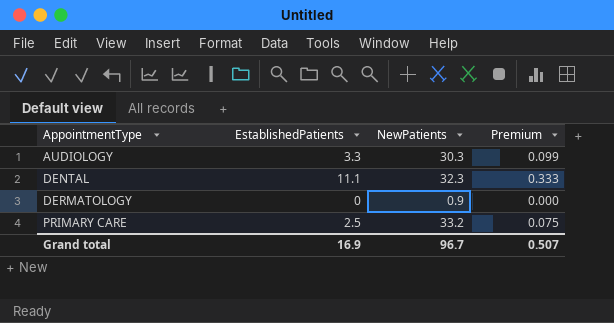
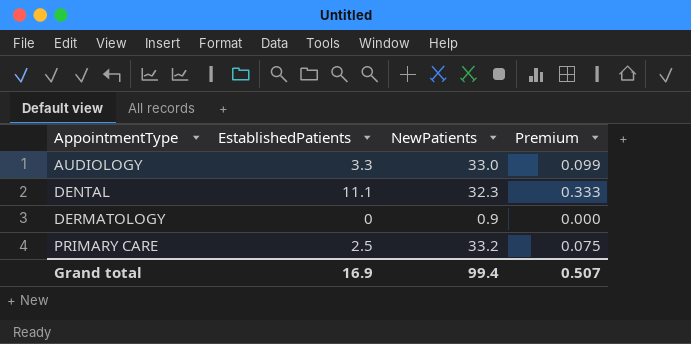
AUDIOLOGY | NewPatients: 30.3 -> 33.0
Grand total | NewPatients: 96.7 -> 99.4

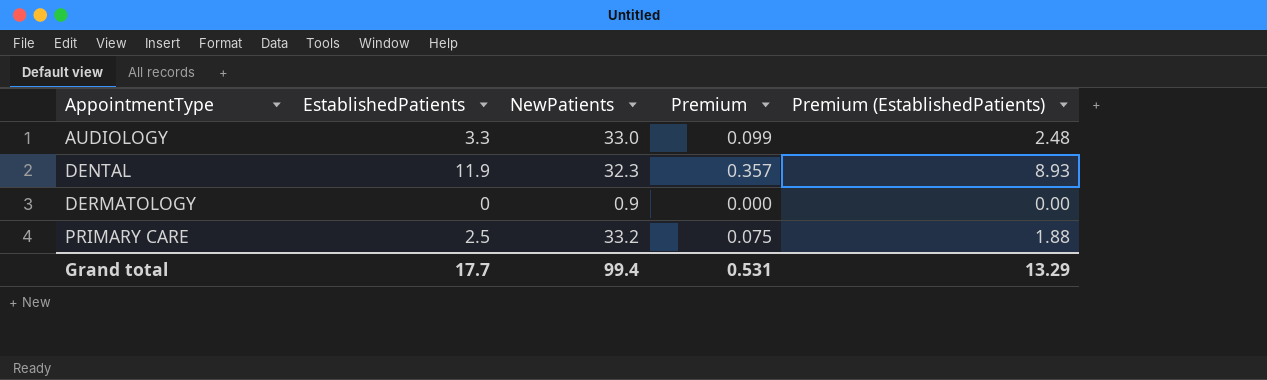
column Premium (EstablishedPatients) | formula: none -> [EstablishedPatients] * 0.75
DENTAL | EstablishedPatients: 11.1 -> 11.9
DENTAL | Premium: 0.333 -> 0.357
Grand total | EstablishedPatients: 16.9 -> 17.7
Grand total | Premium: 0.507 -> 0.531

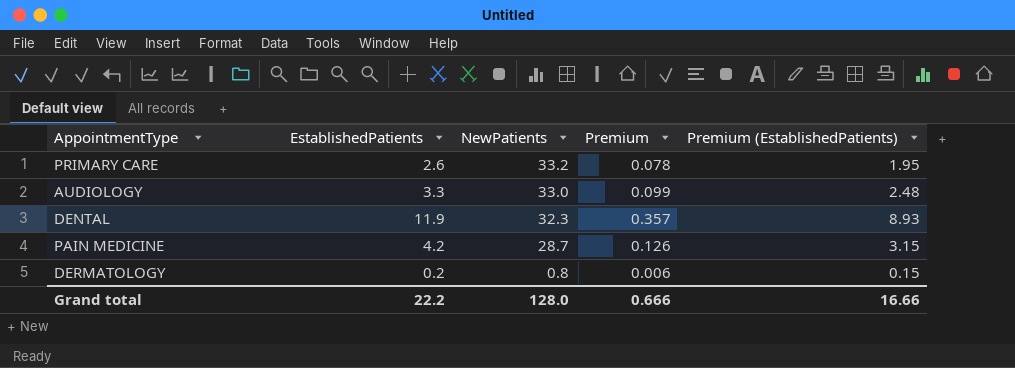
row order: AppointmentType ascending -> NewPatients descending
PRIMARY CARE | EstablishedPatients: 2.5 -> 2.6
PRIMARY CARE | Premium: 0.075 -> 0.078
PRIMARY CARE | Premium (EstablishedPatients): 1.88 -> 1.95
row PAIN MEDICINE: none -> 4.2 | 28.7 | 0.126 | 3.15
DERMATOLOGY | EstablishedPatients: 0 -> 0.2
DERMATOLOGY | NewPatients: 0.9 -> 0.8
DERMATOLOGY | Premium: 0.000 -> 0.006
DERMATOLOGY | Premium (EstablishedPatients): 0.00 -> 0.15
Grand total | EstablishedPatients: 17.7 -> 22.2
Grand total | NewPatients: 99.4 -> 128.0
Grand total | Premium: 0.531 -> 0.666
Grand total | Premium (EstablishedPatients): 13.29 -> 16.66

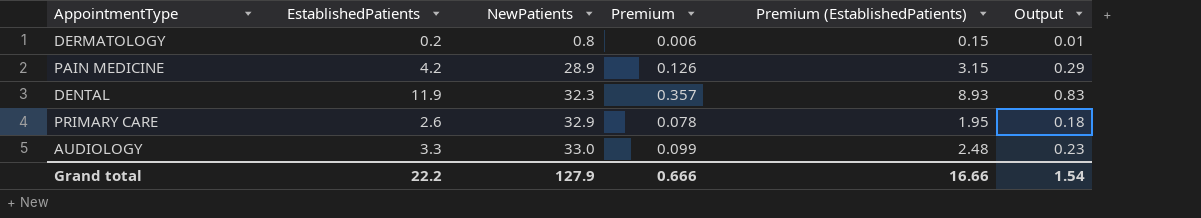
row order: NewPatients descending -> NewPatients ascending
column Output | formula: none -> [EstablishedPatients] * 0.07
PAIN MEDICINE | NewPatients: 28.7 -> 28.9
PRIMARY CARE | NewPatients: 33.2 -> 32.9
Grand total | NewPatients: 128.0 -> 127.9

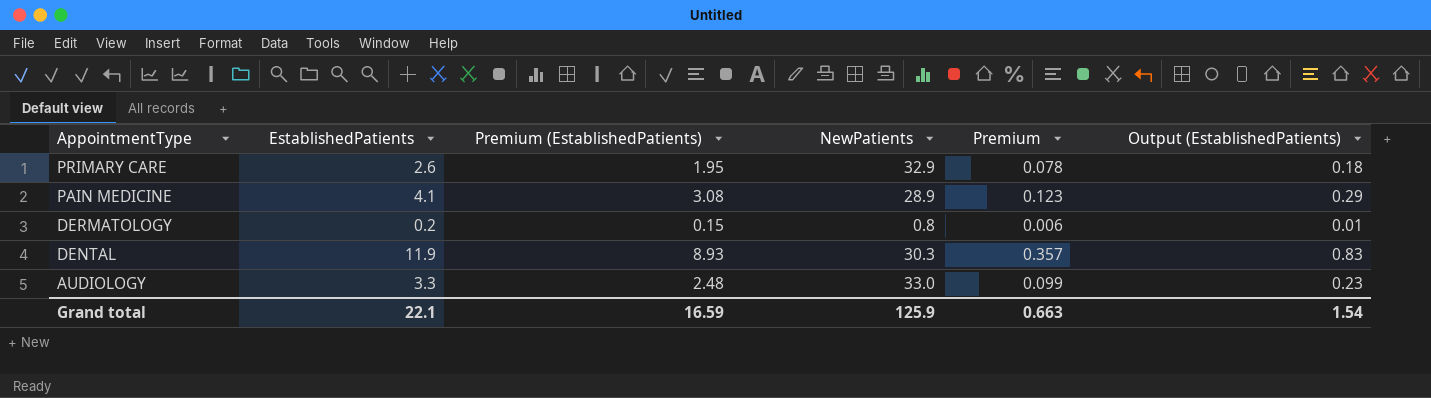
row order: NewPatients ascending -> AppointmentType descending
column Premium (EstablishedPatients) | position: 5 -> 3
column name: Output -> Output (EstablishedPatients)
PAIN MEDICINE | EstablishedPatients: 4.2 -> 4.1
PAIN MEDICINE | Premium (EstablishedPatients): 3.15 -> 3.08
PAIN MEDICINE | Premium: 0.126 -> 0.123
DENTAL | NewPatients: 32.3 -> 30.3
Grand total | EstablishedPatients: 22.2 -> 22.1
Grand total | Premium (EstablishedPatients): 16.66 -> 16.59
Grand total | NewPatients: 127.9 -> 125.9
Grand total | Premium: 0.666 -> 0.663

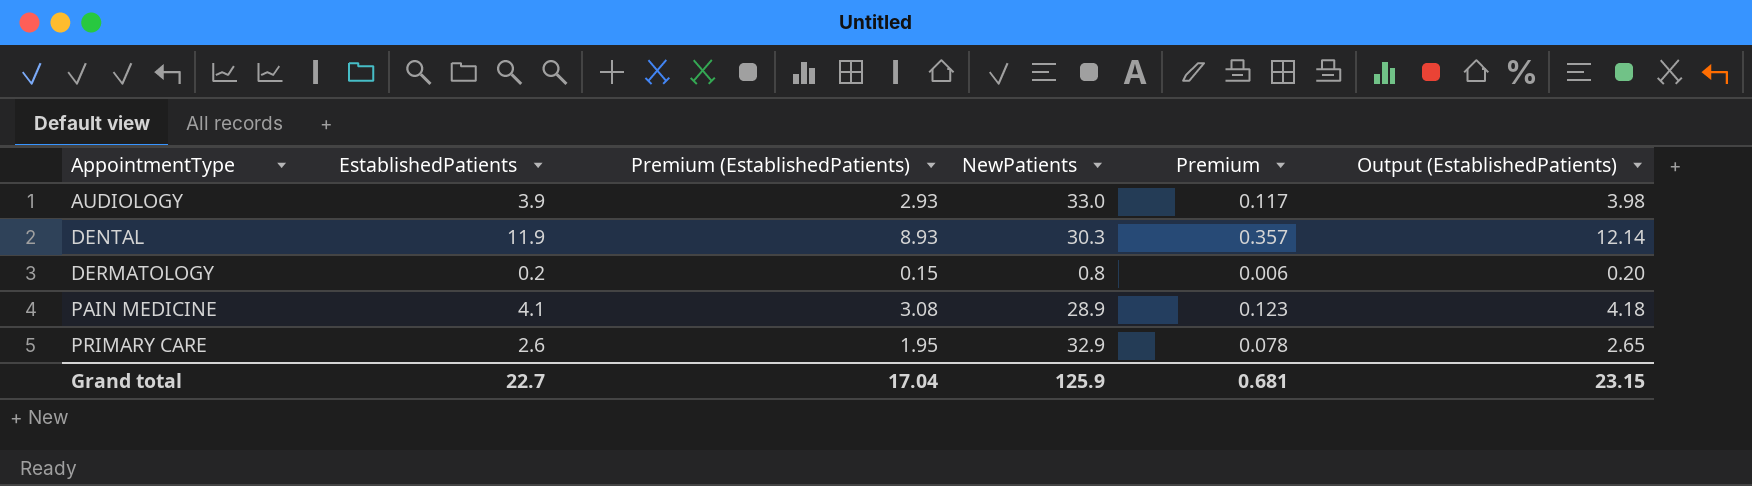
row order: AppointmentType descending -> AppointmentType ascending
column Output (EstablishedPatients) | formula: [EstablishedPatients] * 0.07 -> [EstablishedPatients] * 1.02
AUDIOLOGY | EstablishedPatients: 3.3 -> 3.9
AUDIOLOGY | Premium (EstablishedPatients): 2.48 -> 2.93
AUDIOLOGY | Premium: 0.099 -> 0.117
Grand total | EstablishedPatients: 22.1 -> 22.7
Grand total | Premium (EstablishedPatients): 16.59 -> 17.04
Grand total | Premium: 0.663 -> 0.681
Grand total | Output (EstablishedPatients): 1.54 -> 23.15

